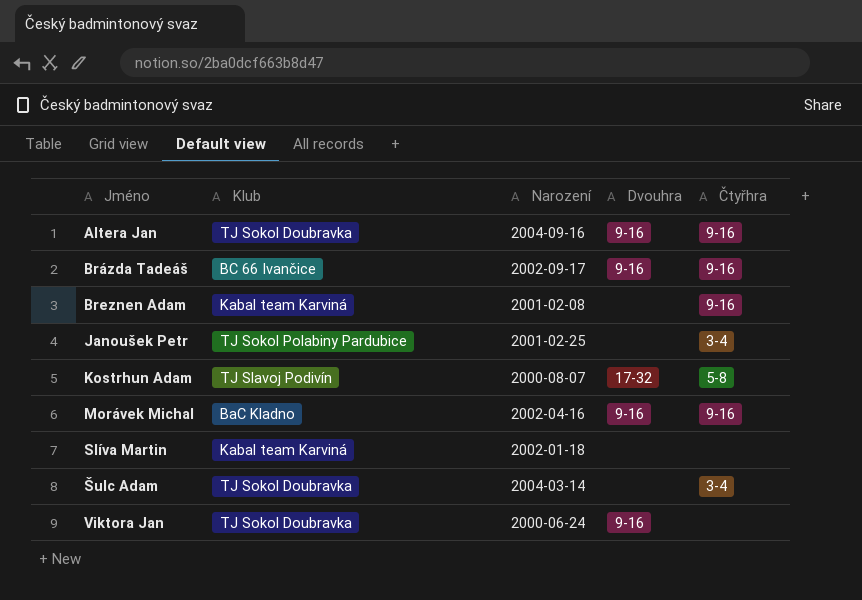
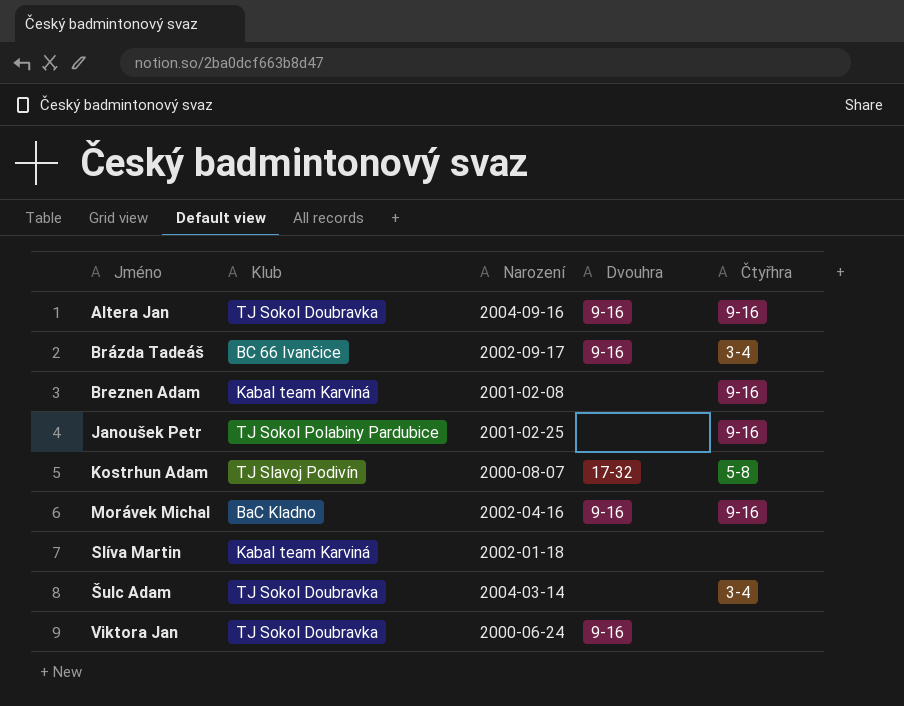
Brázda Tadeáš | Čtyřhra: 9-16 -> 3-4
Janoušek Petr | Čtyřhra: 3-4 -> 9-16

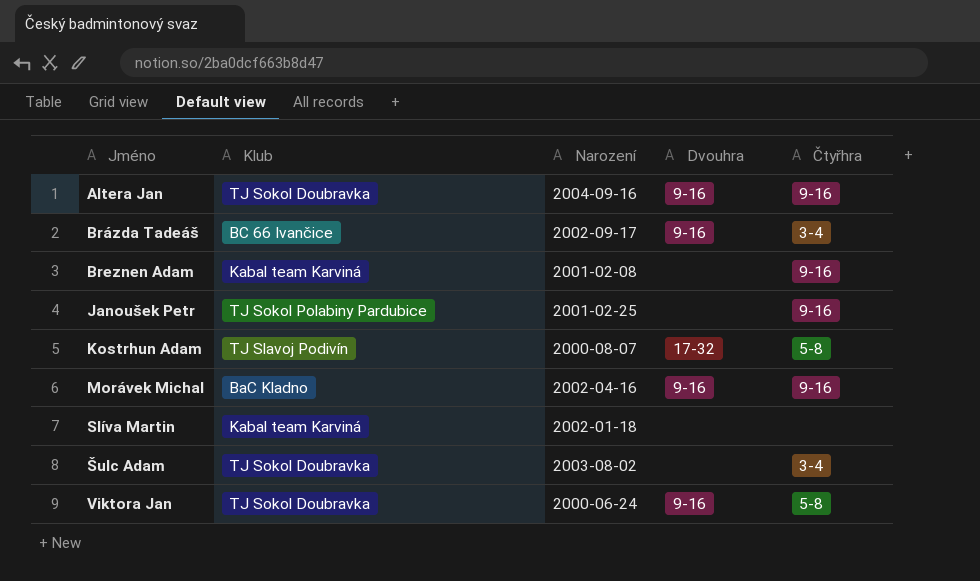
Šulc Adam | Narození: 2004-03-14 -> 2003-08-02
Viktora Jan | Čtyřhra: none -> 5-8

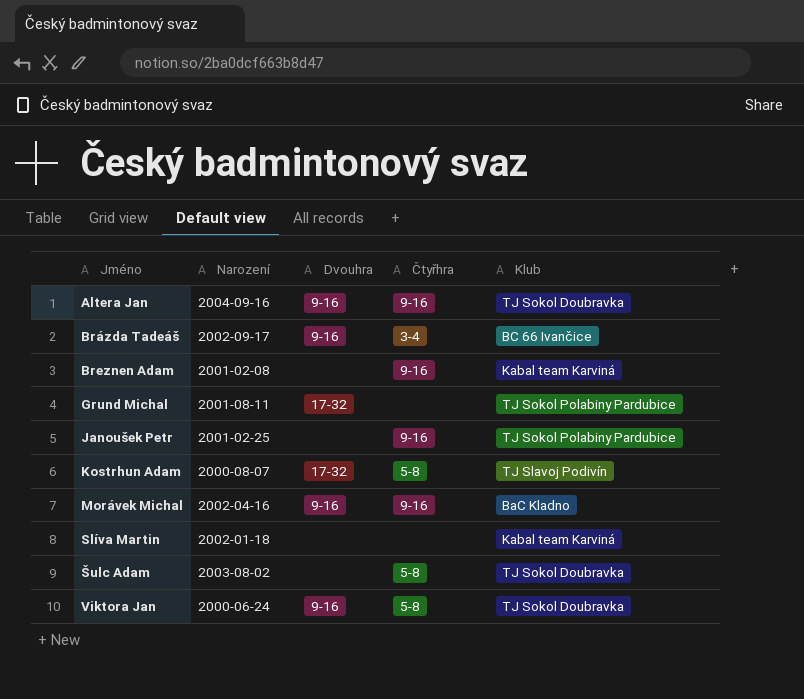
column Klub | position: 2 -> 5
row Grund Michal: none -> 2001-08-11 | 17-32 | none | TJ Sokol Polabiny Pardubice
Šulc Adam | Čtyřhra: 3-4 -> 5-8

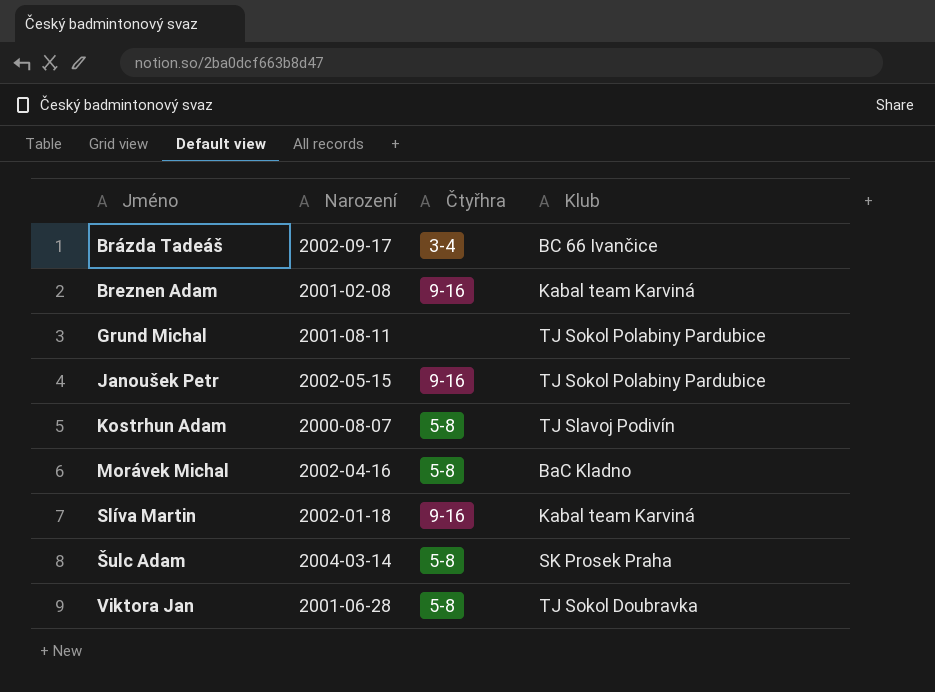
column Dvouhra | position: 3 -> none
row Altera Jan: 2004-09-16 | 9-16 | 9-16 | TJ Sokol Doubravka -> none
Janoušek Petr | Narození: 2001-02-25 -> 2002-05-15
Morávek Michal | Čtyřhra: 9-16 -> 5-8
Slíva Martin | Čtyřhra: none -> 9-16
Šulc Adam | Narození: 2003-08-02 -> 2004-03-14
Šulc Adam | Klub: TJ Sokol Doubravka -> SK Prosek Praha
Viktora Jan | Narození: 2000-06-24 -> 2001-06-28

